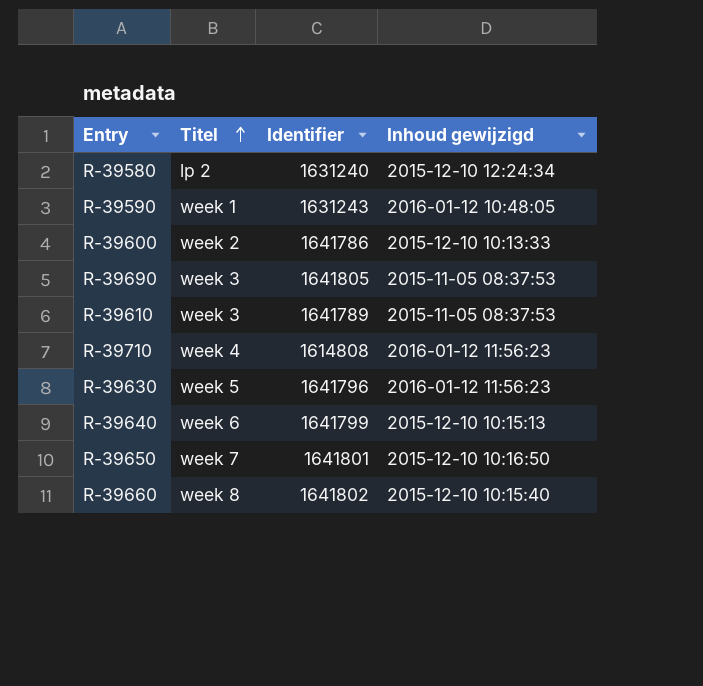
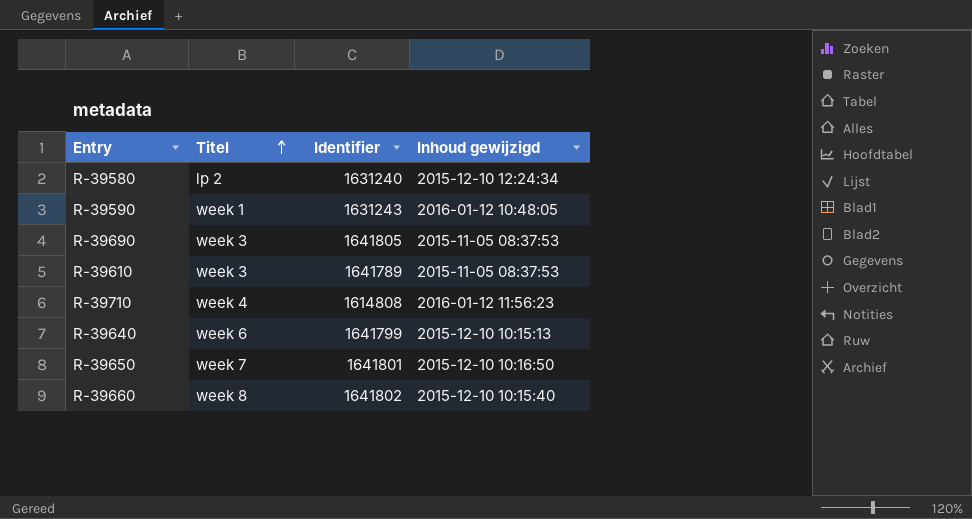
row R-39600: week 2 | 1641786 | 2015-12-10 10:13:33 -> none
row R-39630: week 5 | 1641796 | 2016-01-12 11:56:23 -> none

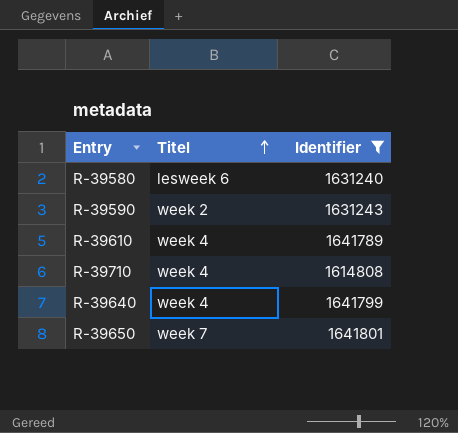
filter: none -> Identifier <= 1641801
column Inhoud gewijzigd | position: 4 -> none
R-39580 | Titel: lp 2 -> lesweek 6
R-39590 | Titel: week 1 -> week 2
R-39610 | Titel: week 3 -> week 4
R-39640 | Titel: week 6 -> week 4

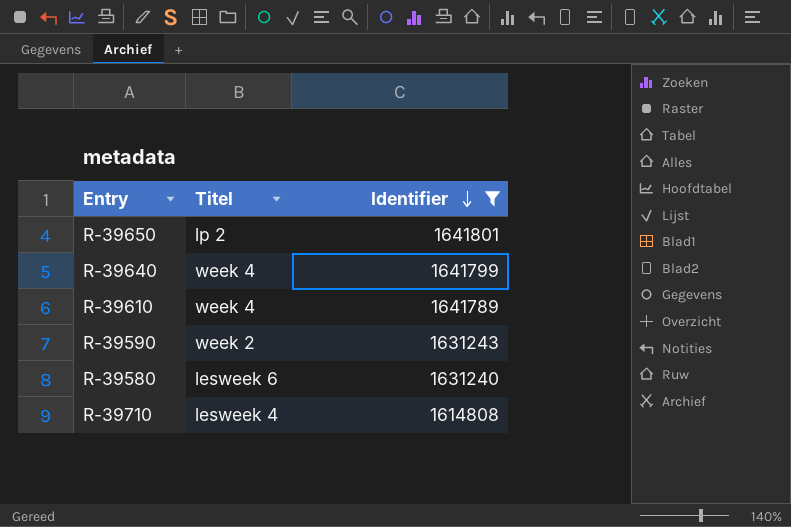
row order: Titel ascending -> Identifier descending
R-39650 | Titel: week 7 -> lp 2
R-39710 | Titel: week 4 -> lesweek 4

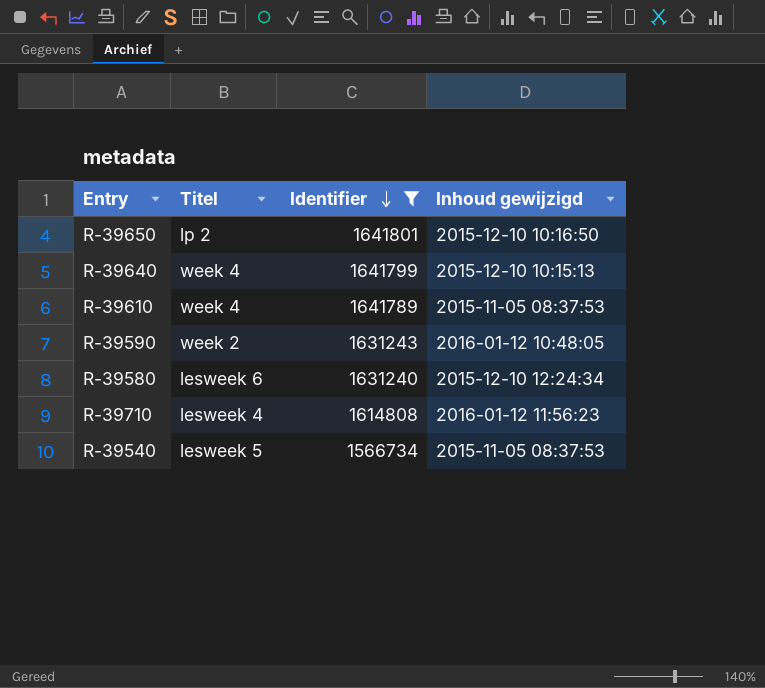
column Inhoud gewijzigd | position: none -> 4
row R-39540: none -> lesweek 5 | 1566734 | 2015-11-05 08:37:53

